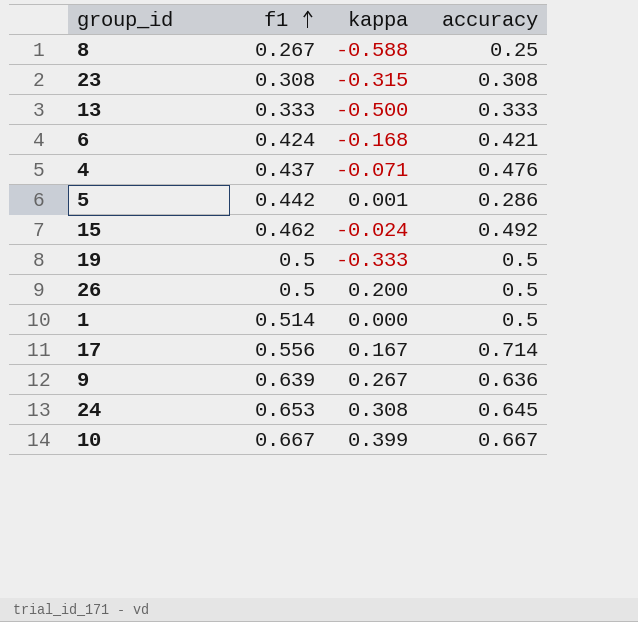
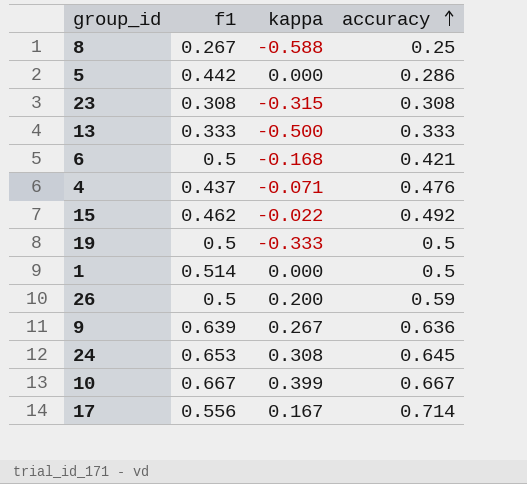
row order: f1 ascending -> accuracy ascending
5 | kappa: 0.001 -> 0.000
6 | f1: 0.424 -> 0.5
15 | kappa: -0.024 -> -0.022
26 | accuracy: 0.5 -> 0.59

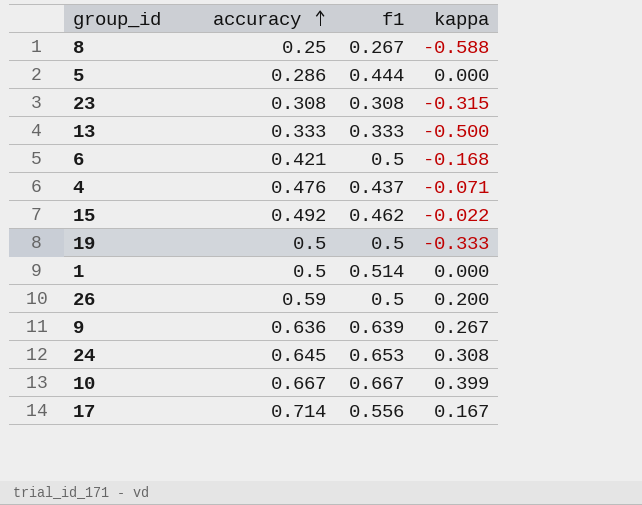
column accuracy | position: 4 -> 2
5 | f1: 0.442 -> 0.444

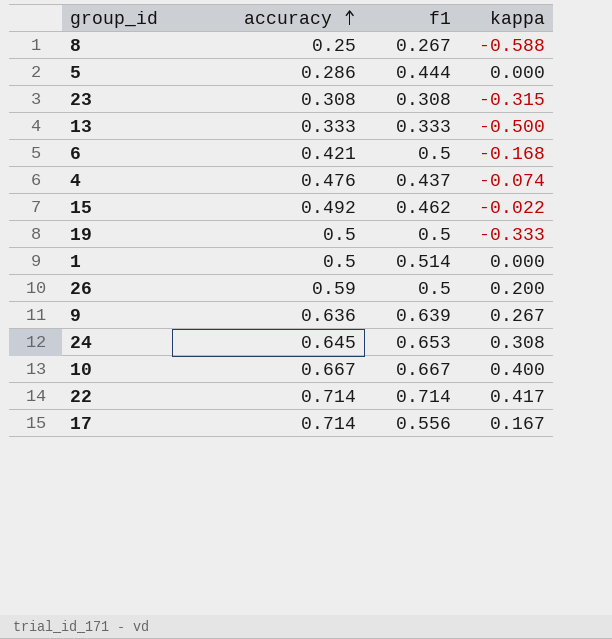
4 | kappa: -0.071 -> -0.074
10 | kappa: 0.399 -> 0.400
row 22: none -> 0.714 | 0.714 | 0.417

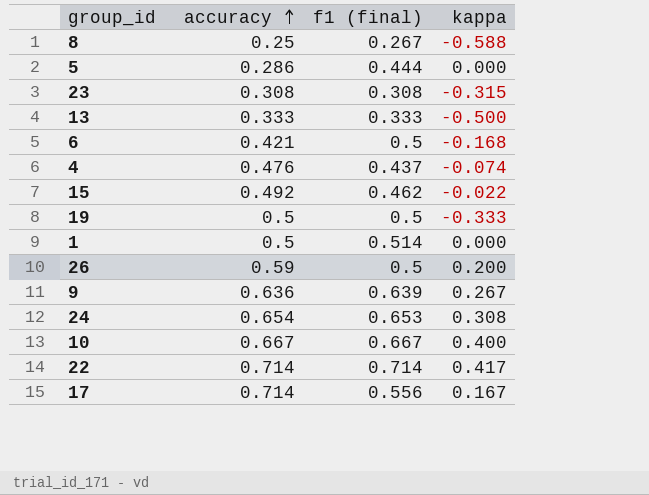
column name: f1 -> f1 (final)
24 | accuracy: 0.645 -> 0.654

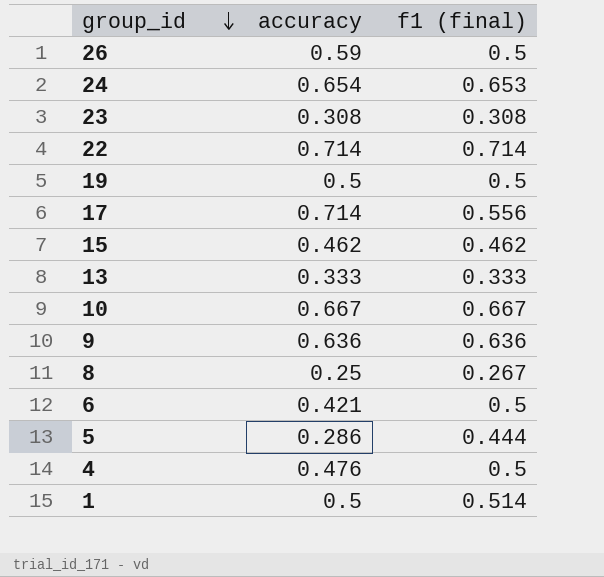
row order: accuracy ascending -> group_id descending
column kappa | position: 4 -> none
15 | accuracy: 0.492 -> 0.462
9 | f1 (final): 0.639 -> 0.636
4 | f1 (final): 0.437 -> 0.5

